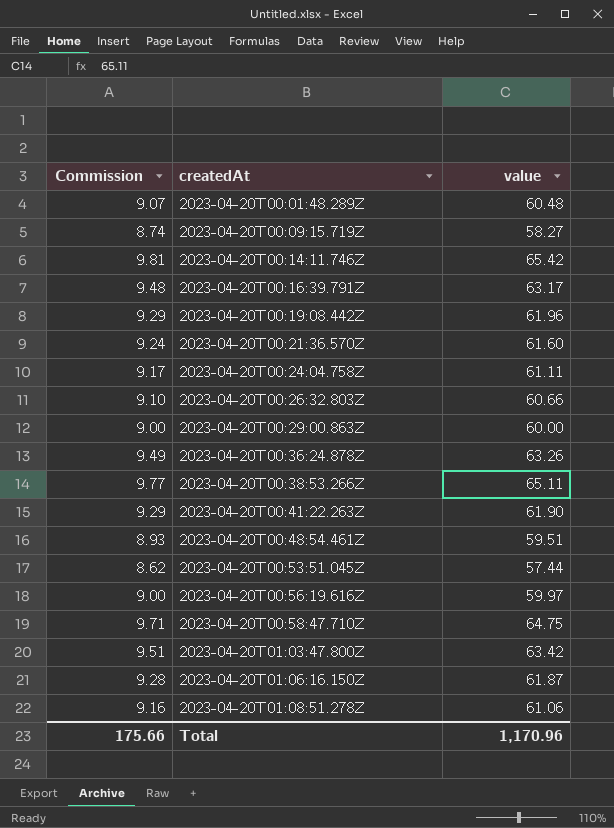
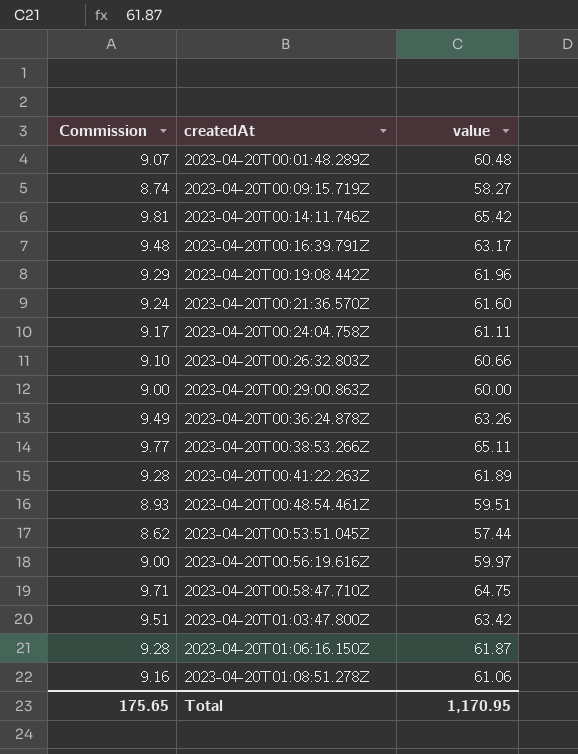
2023-04-20T00:41:22.263Z | Commission: 9.29 -> 9.28
2023-04-20T00:41:22.263Z | value: 61.90 -> 61.89
Total | Commission: 175.66 -> 175.65
Total | value: 1,170.96 -> 1,170.95

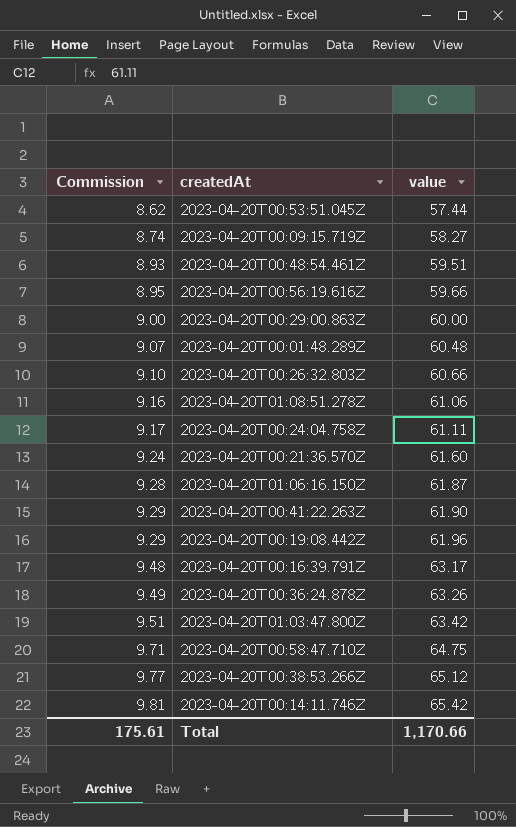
row order: createdAt ascending -> Commission ascending
2023-04-20T00:56:19.616Z | Commission: 9.00 -> 8.95
2023-04-20T00:56:19.616Z | value: 59.97 -> 59.66
2023-04-20T00:41:22.263Z | Commission: 9.28 -> 9.29
2023-04-20T00:41:22.263Z | value: 61.89 -> 61.90
2023-04-20T00:38:53.266Z | value: 65.11 -> 65.12
Total | Commission: 175.65 -> 175.61
Total | value: 1,170.95 -> 1,170.66

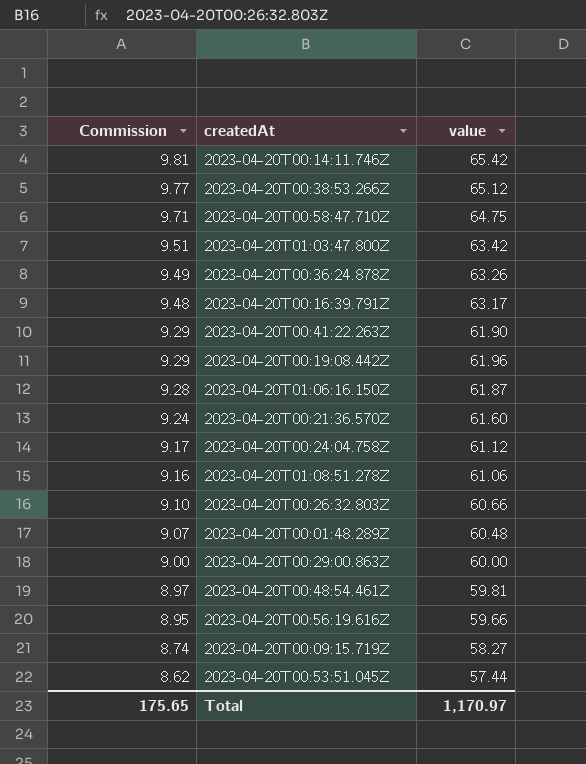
row order: Commission ascending -> Commission descending
2023-04-20T00:24:04.758Z | value: 61.11 -> 61.12
2023-04-20T00:48:54.461Z | Commission: 8.93 -> 8.97
2023-04-20T00:48:54.461Z | value: 59.51 -> 59.81
Total | Commission: 175.61 -> 175.65
Total | value: 1,170.66 -> 1,170.97

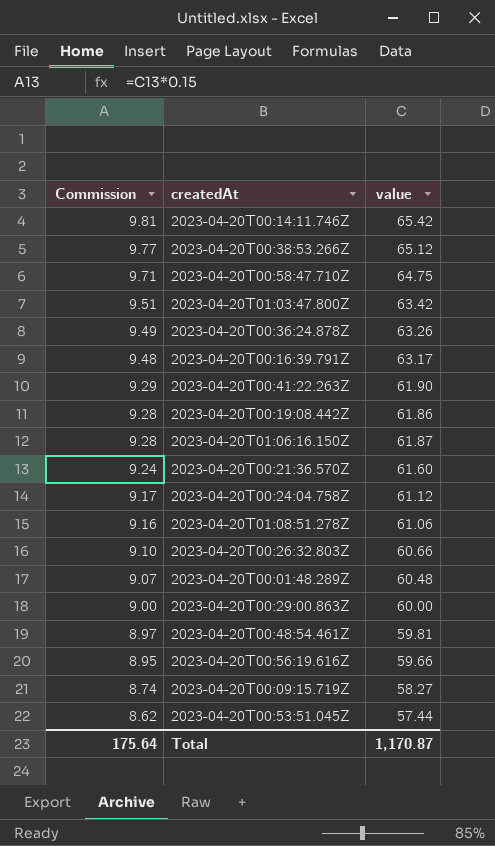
2023-04-20T00:19:08.442Z | Commission: 9.29 -> 9.28
2023-04-20T00:19:08.442Z | value: 61.96 -> 61.86
Total | Commission: 175.65 -> 175.64
Total | value: 1,170.97 -> 1,170.87

